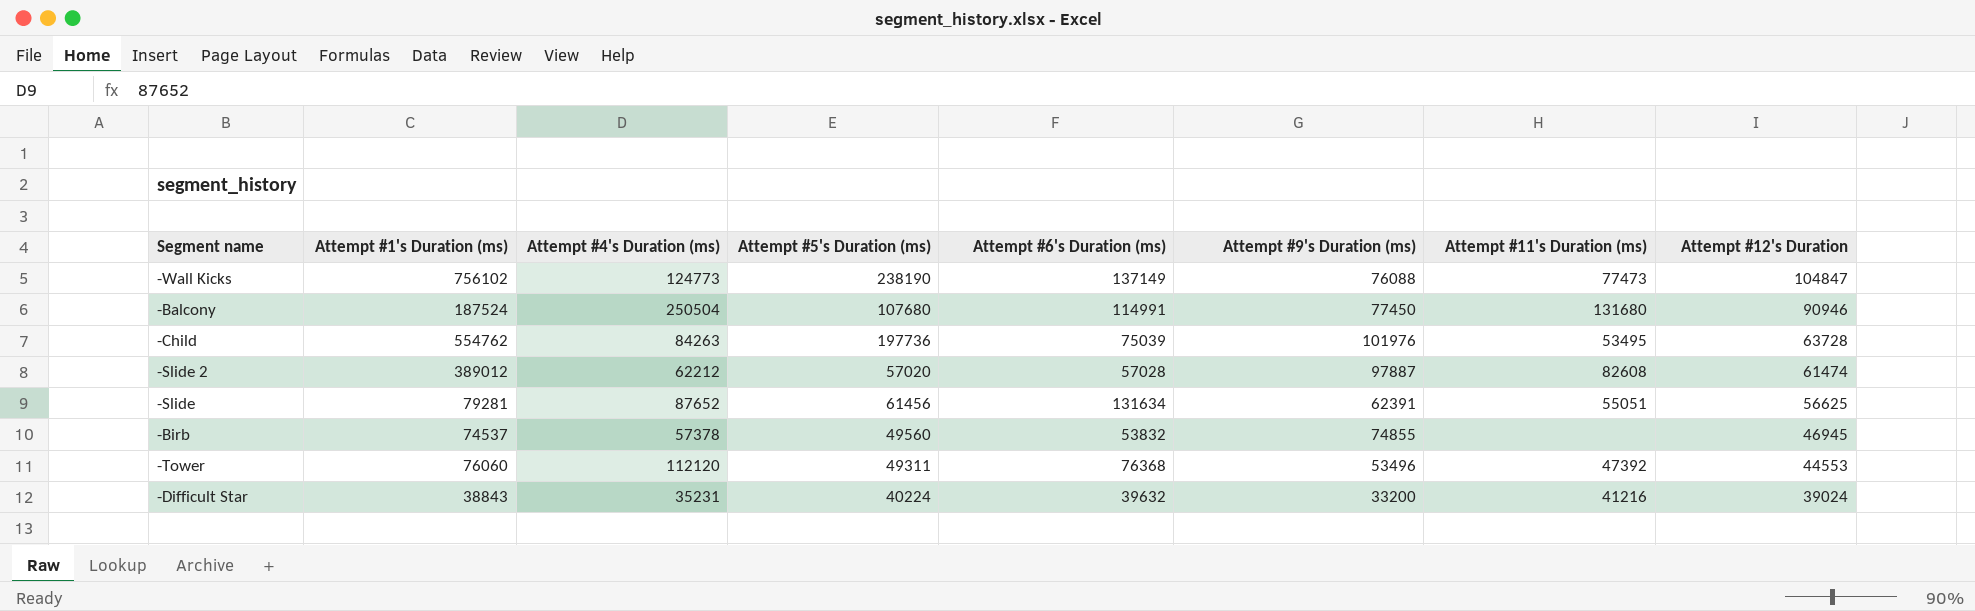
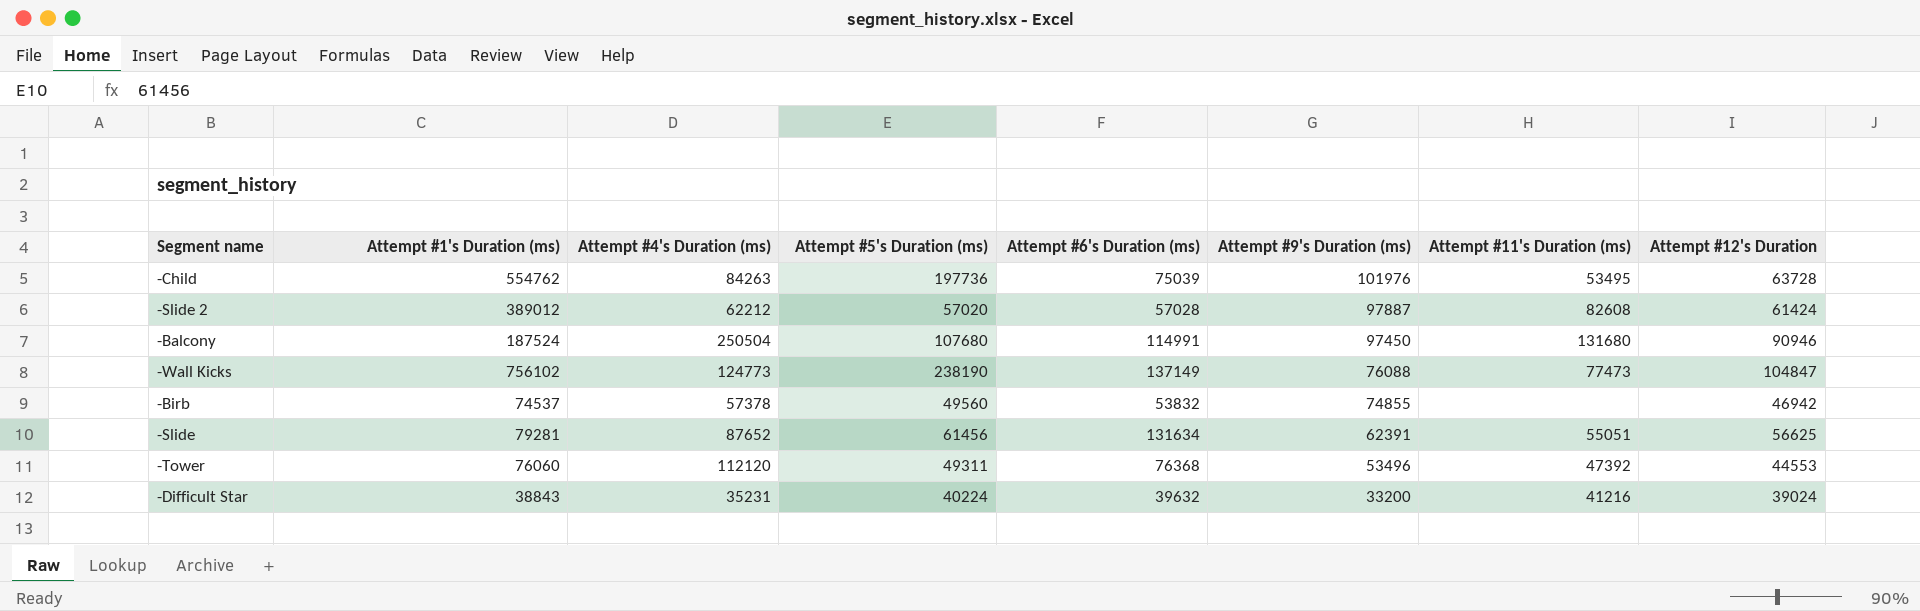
row order: Attempt #12's Duration descending -> Attempt #9's Duration (ms) descending
-Slide 2 | Attempt #12's Duration: 61474 -> 61424
-Balcony | Attempt #9's Duration (ms): 77450 -> 97450
-Birb | Attempt #12's Duration: 46945 -> 46942

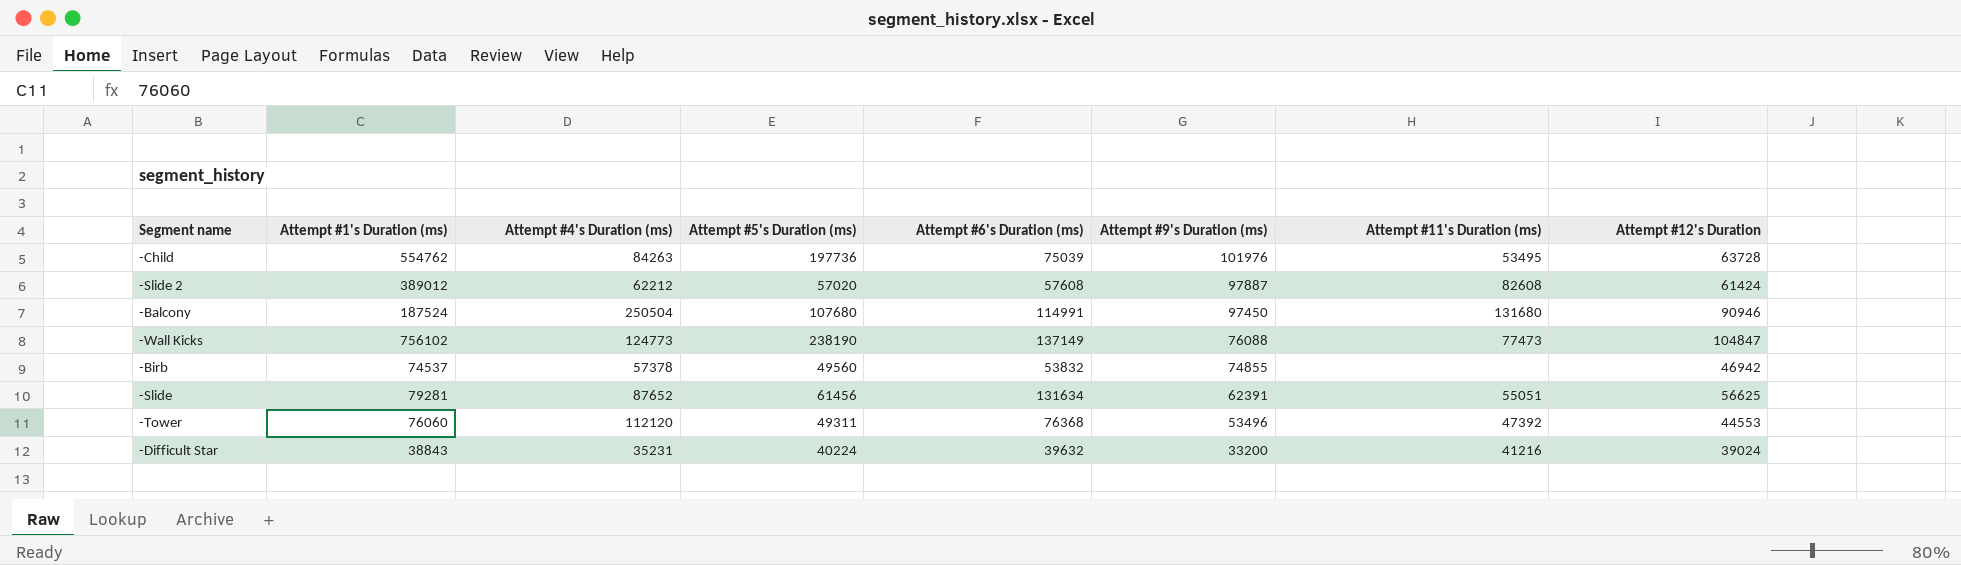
-Slide 2 | Attempt #6's Duration (ms): 57028 -> 57608

